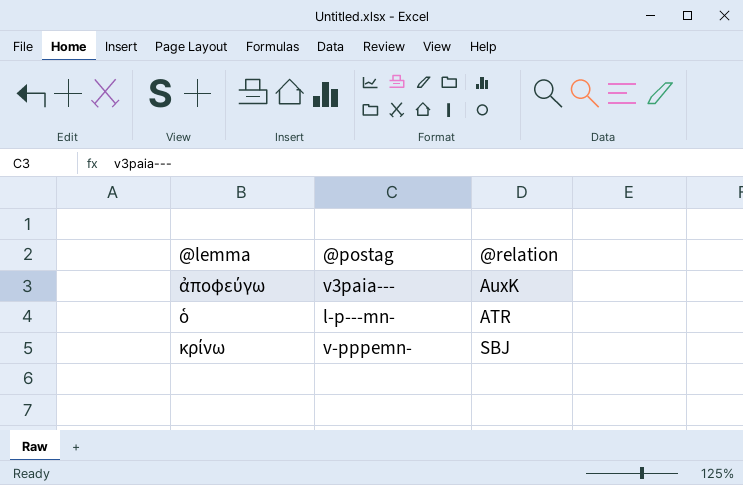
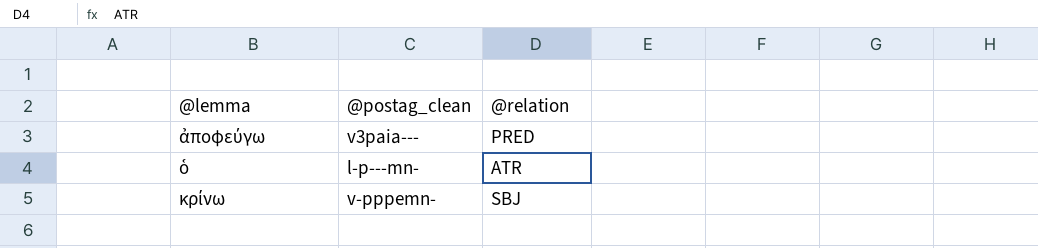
column name: @postag -> @postag_clean
ἀποφεύγω | @relation: AuxK -> PRED

